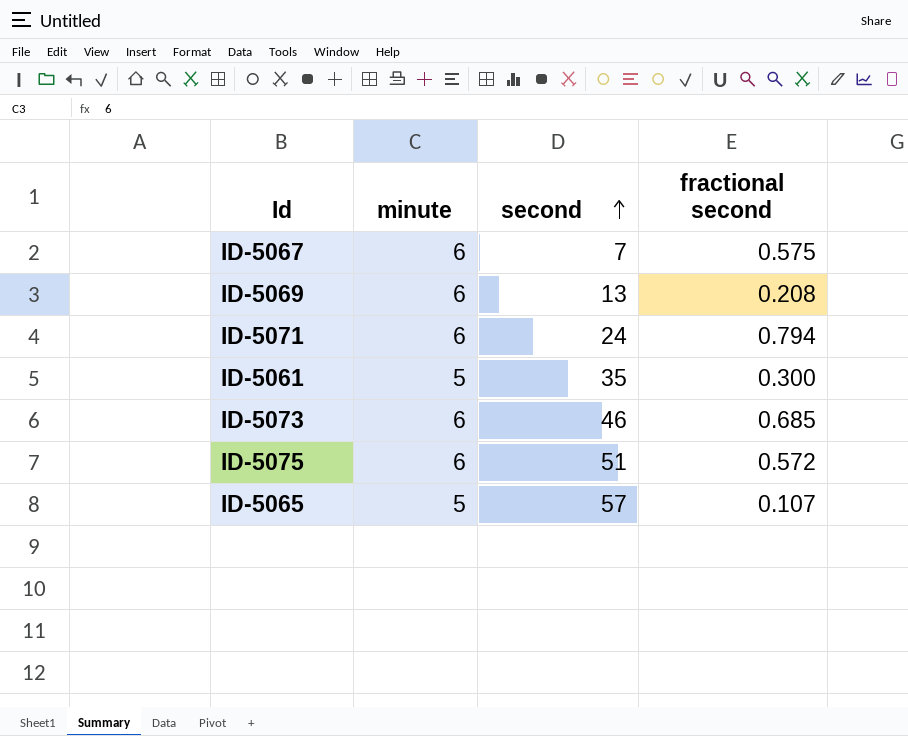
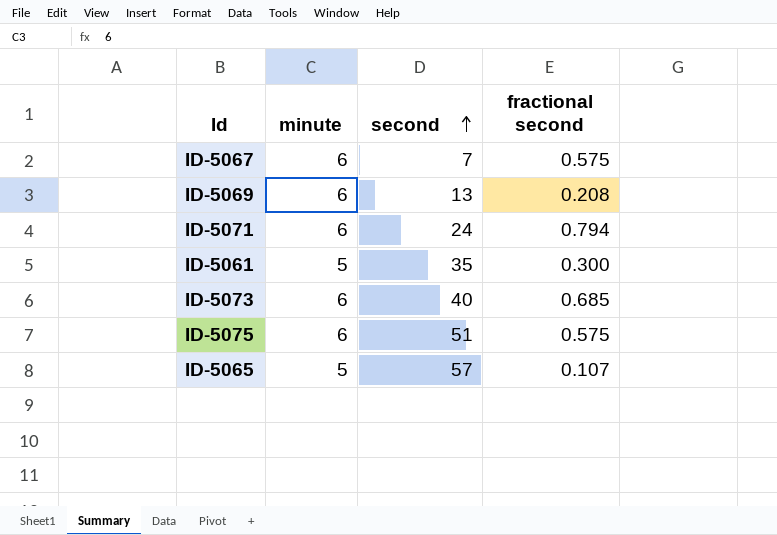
ID-5073 | second: 46 -> 40
ID-5075 | fractional second: 0.572 -> 0.575

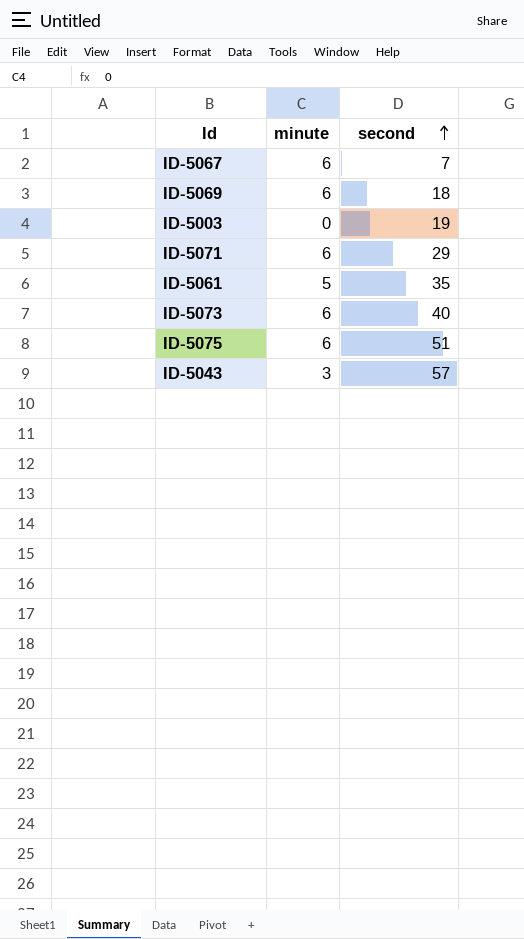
column fractional second | position: 4 -> none
row ID-5065: 5 | 57 | 0.107 -> none
ID-5069 | second: 13 -> 18
row ID-5003: none -> 0 | 19
ID-5071 | second: 24 -> 29
row ID-5043: none -> 3 | 57

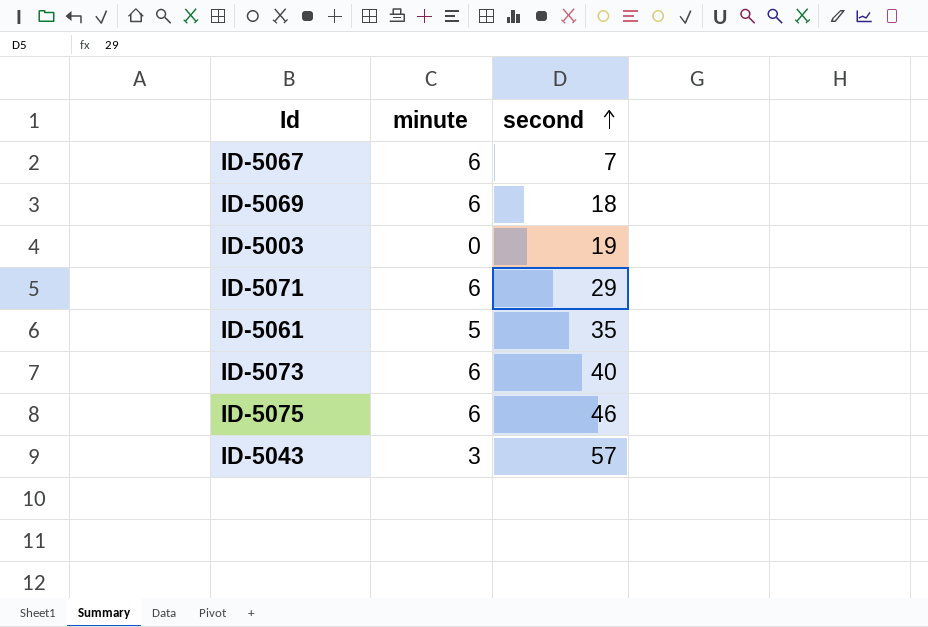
ID-5075 | second: 51 -> 46

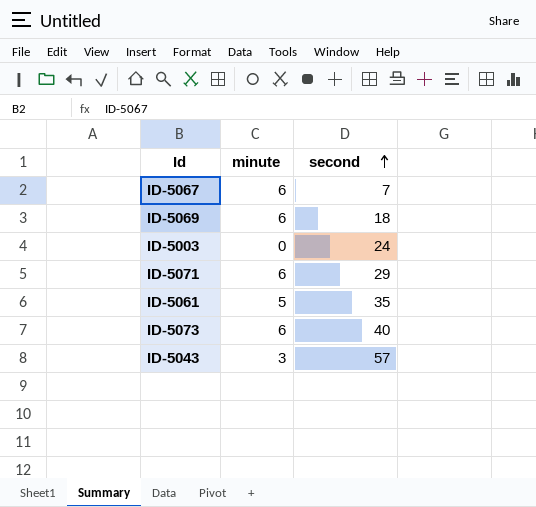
row ID-5075: 6 | 46 -> none
ID-5003 | second: 19 -> 24

